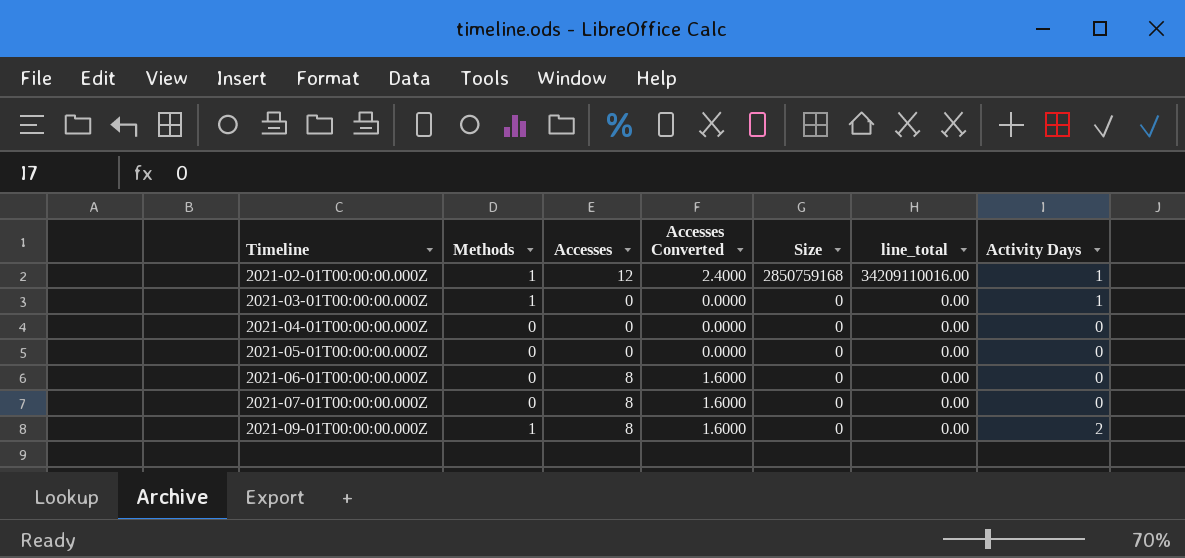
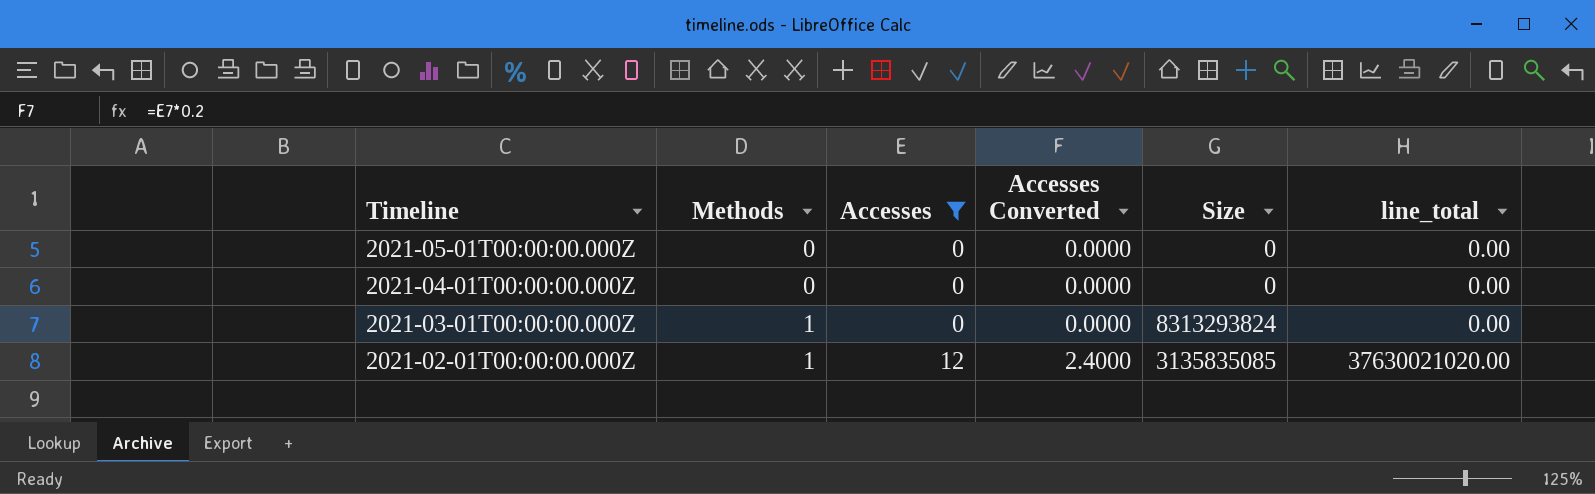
filter: none -> Accesses != 8
row order: Timeline ascending -> Timeline descending
column Activity Days | position: 7 -> none
2021-03-01T00:00:00.000Z | Size: 0 -> 8313293824
2021-02-01T00:00:00.000Z | Size: 2850759168 -> 3135835085
2021-02-01T00:00:00.000Z | line_total: 34209110016.00 -> 37630021020.00

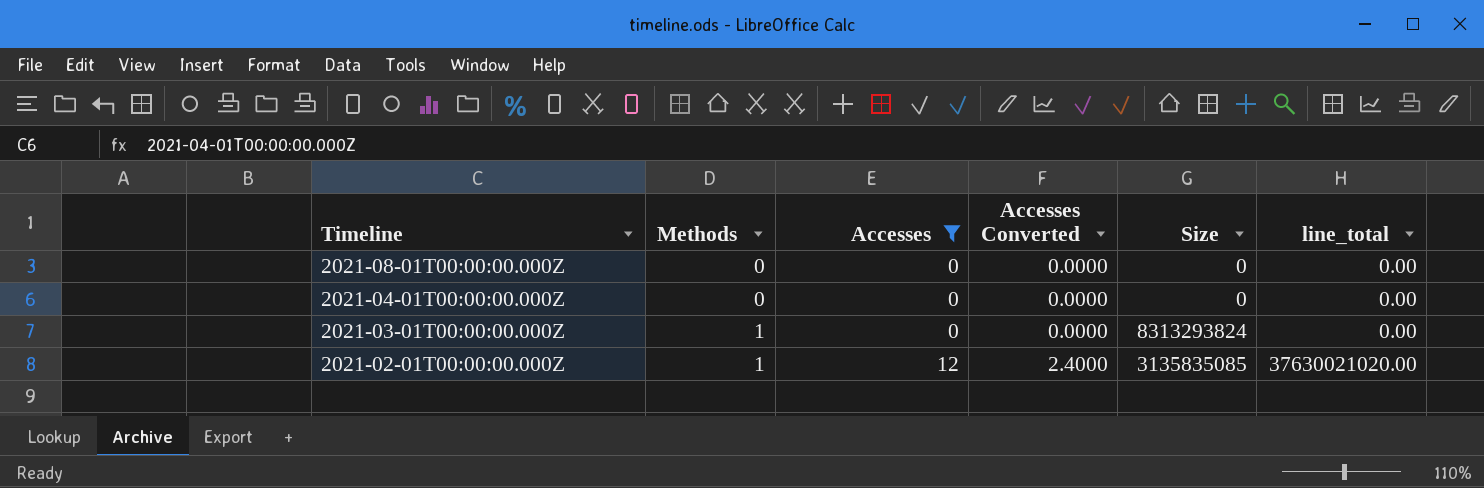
row 2021-05-01T00:00:00.000Z: 0 | 0 | 0.0000 | 0 | 0.00 -> none
row 2021-08-01T00:00:00.000Z: none -> 0 | 0 | 0.0000 | 0 | 0.00

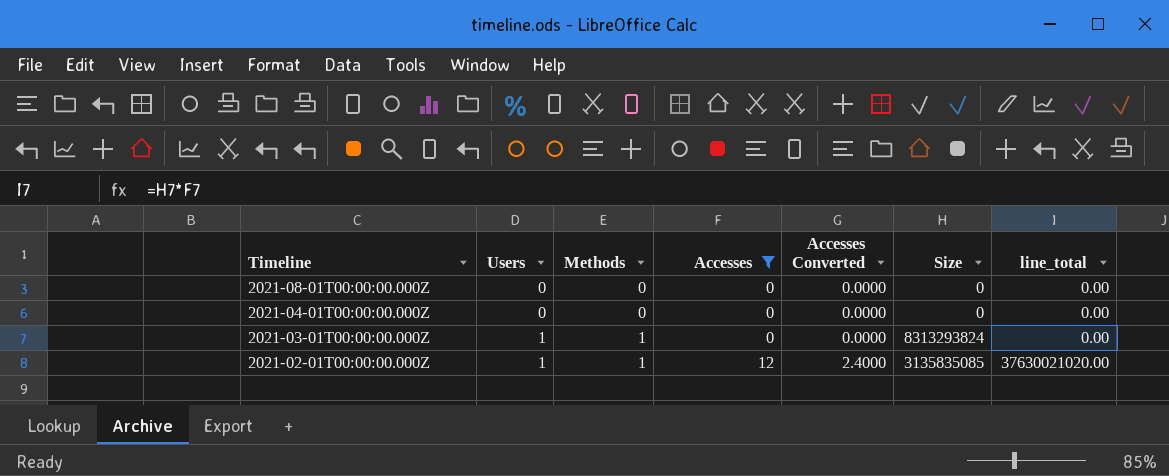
column Users | position: none -> 2

